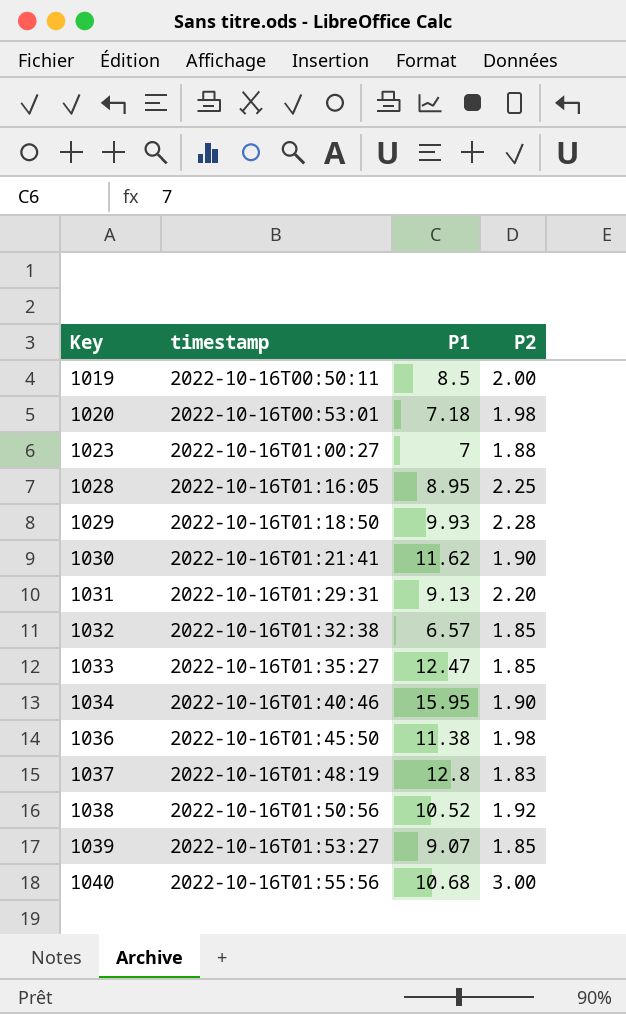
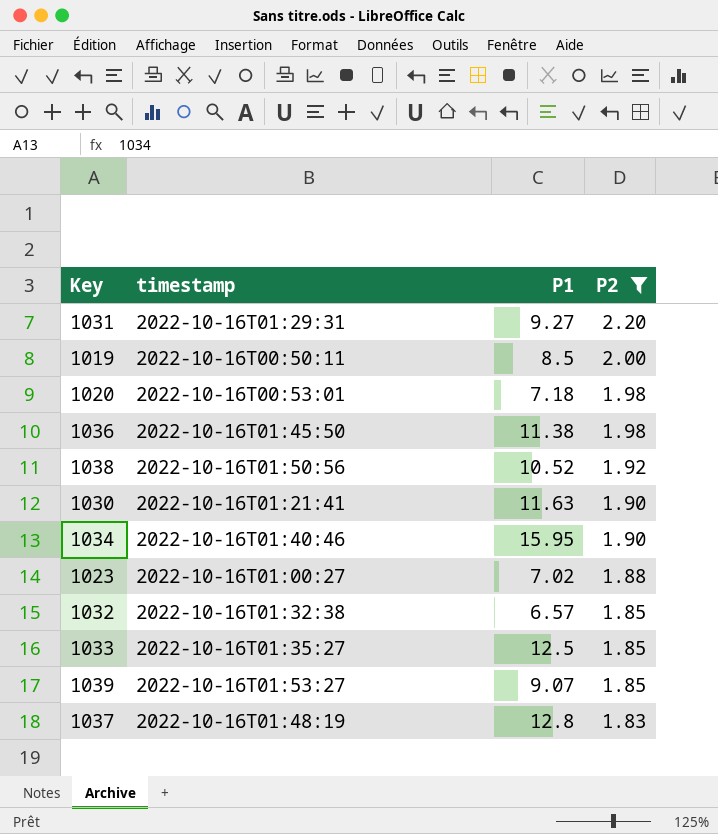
filter: none -> P2 <= 2.20
row order: Key ascending -> P2 descending
1031 | P1: 9.13 -> 9.27
1030 | P1: 11.62 -> 11.63
1023 | P1: 7 -> 7.02
1033 | P1: 12.47 -> 12.5

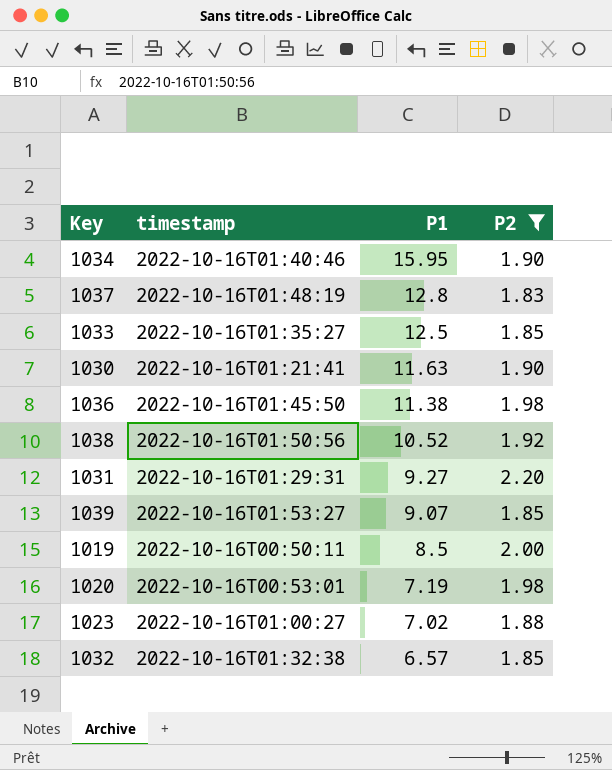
row order: P2 descending -> P1 descending
1020 | P1: 7.18 -> 7.19

